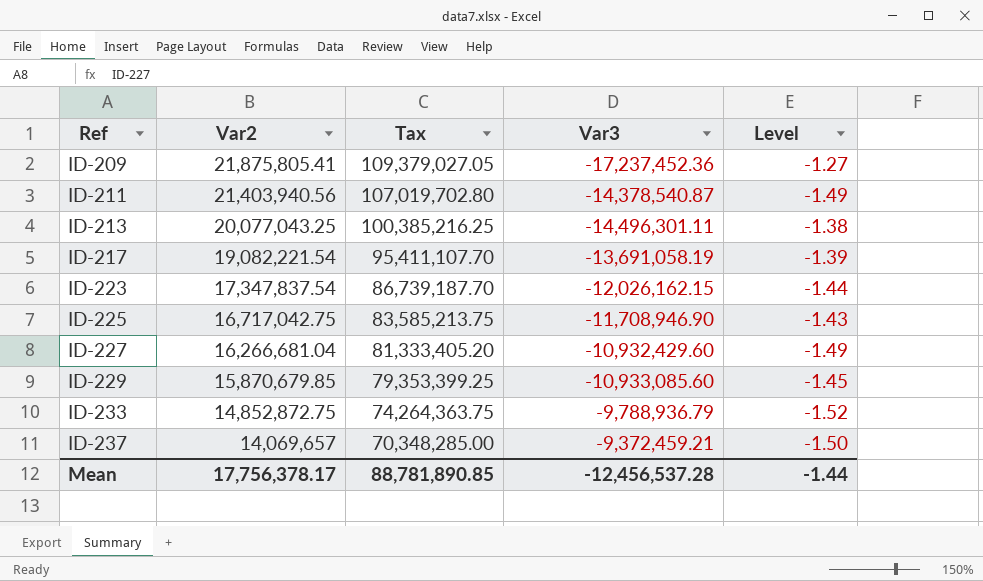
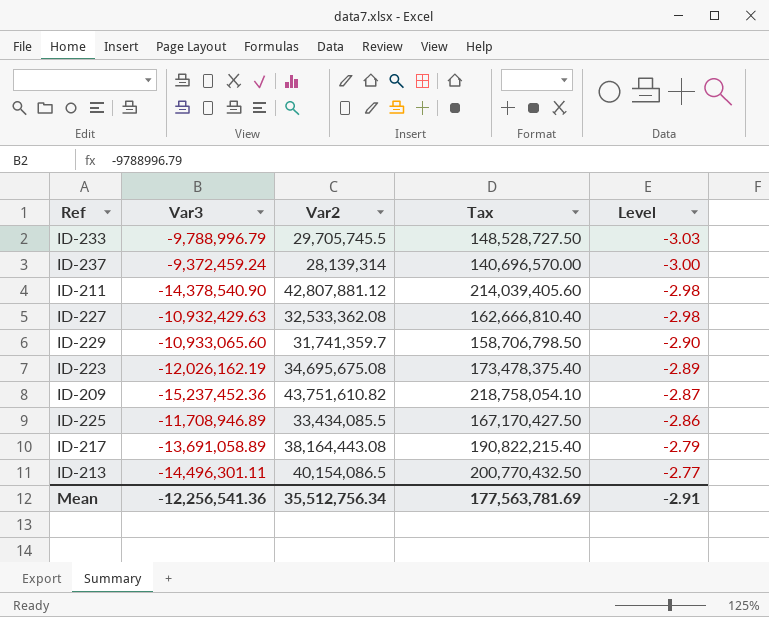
row order: Ref ascending -> Level ascending
column Var3 | position: 4 -> 2
ID-233 | Var3: -9,788,936.79 -> -9,788,996.79
ID-233 | Var2: 14,852,872.75 -> 29,705,745.5
ID-233 | Tax: 74,264,363.75 -> 148,528,727.50
ID-233 | Level: -1.52 -> -3.03
ID-237 | Var3: -9,372,459.21 -> -9,372,459.24
ID-237 | Var2: 14,069,657 -> 28,139,314
ID-237 | Tax: 70,348,285.00 -> 140,696,570.00
ID-237 | Level: -1.50 -> -3.00
ID-211 | Var3: -14,378,540.87 -> -14,378,540.90
ID-211 | Var2: 21,403,940.56 -> 42,807,881.12
ID-211 | Tax: 107,019,702.80 -> 214,039,405.60
ID-211 | Level: -1.49 -> -2.98
ID-227 | Var3: -10,932,429.60 -> -10,932,429.63
ID-227 | Var2: 16,266,681.04 -> 32,533,362.08
ID-227 | Tax: 81,333,405.20 -> 162,666,810.40
ID-227 | Level: -1.49 -> -2.98
ID-229 | Var3: -10,933,085.60 -> -10,933,065.60
ID-229 | Var2: 15,870,679.85 -> 31,741,359.7
ID-229 | Tax: 79,353,399.25 -> 158,706,798.50
ID-229 | Level: -1.45 -> -2.90
ID-223 | Var3: -12,026,162.15 -> -12,026,162.19
ID-223 | Var2: 17,347,837.54 -> 34,695,675.08
ID-223 | Tax: 86,739,187.70 -> 173,478,375.40
ID-223 | Level: -1.44 -> -2.89
ID-209 | Var3: -17,237,452.36 -> -15,237,452.36
ID-209 | Var2: 21,875,805.41 -> 43,751,610.82
ID-209 | Tax: 109,379,027.05 -> 218,758,054.10
ID-209 | Level: -1.27 -> -2.87
ID-225 | Var3: -11,708,946.90 -> -11,708,946.89
ID-225 | Var2: 16,717,042.75 -> 33,434,085.5
ID-225 | Tax: 83,585,213.75 -> 167,170,427.50
ID-225 | Level: -1.43 -> -2.86
ID-217 | Var3: -13,691,058.19 -> -13,691,058.89
ID-217 | Var2: 19,082,221.54 -> 38,164,443.08
ID-217 | Tax: 95,411,107.70 -> 190,822,215.40
ID-217 | Level: -1.39 -> -2.79
ID-213 | Var2: 20,077,043.25 -> 40,154,086.5
ID-213 | Tax: 100,385,216.25 -> 200,770,432.50
ID-213 | Level: -1.38 -> -2.77
Mean | Var3: -12,456,537.28 -> -12,256,541.36
Mean | Var2: 17,756,378.17 -> 35,512,756.34
Mean | Tax: 88,781,890.85 -> 177,563,781.69
Mean | Level: -1.44 -> -2.91

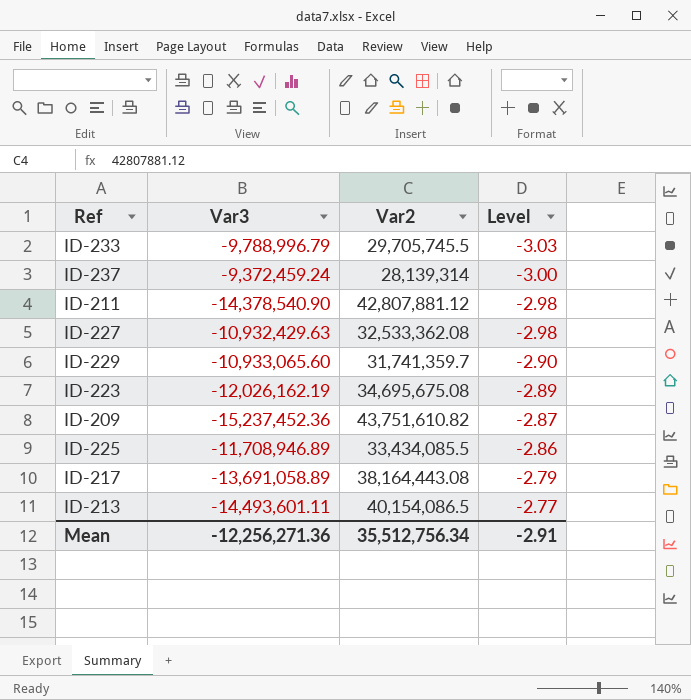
column Tax | formula: [Var2] * 5 -> none
ID-213 | Var3: -14,496,301.11 -> -14,493,601.11
Mean | Var3: -12,256,541.36 -> -12,256,271.36

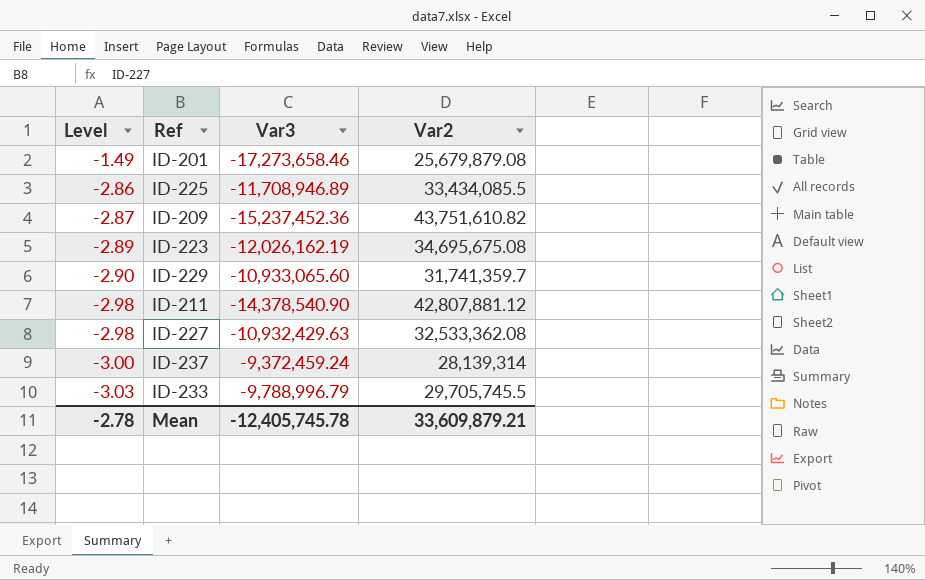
row order: Level ascending -> Level descending
column Level | position: 4 -> 1
row ID-217: -13,691,058.89 | 38,164,443.08 | -2.79 -> none
row ID-213: -14,493,601.11 | 40,154,086.5 | -2.77 -> none
row ID-201: none -> -1.49 | -17,273,658.46 | 25,679,879.08
Mean | Level: -2.91 -> -2.78
Mean | Var3: -12,256,271.36 -> -12,405,745.78
Mean | Var2: 35,512,756.34 -> 33,609,879.21

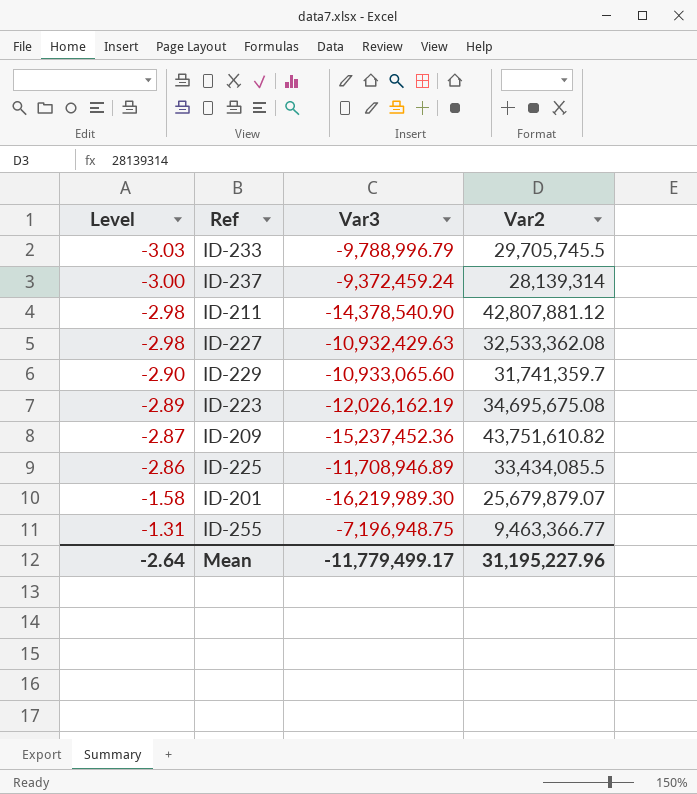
row order: Level descending -> Level ascending
ID-201 | Level: -1.49 -> -1.58
ID-201 | Var3: -17,273,658.46 -> -16,219,989.30
ID-201 | Var2: 25,679,879.08 -> 25,679,879.07
row ID-255: none -> -1.31 | -7,196,948.75 | 9,463,366.77
Mean | Level: -2.78 -> -2.64
Mean | Var3: -12,405,745.78 -> -11,779,499.17
Mean | Var2: 33,609,879.21 -> 31,195,227.96

